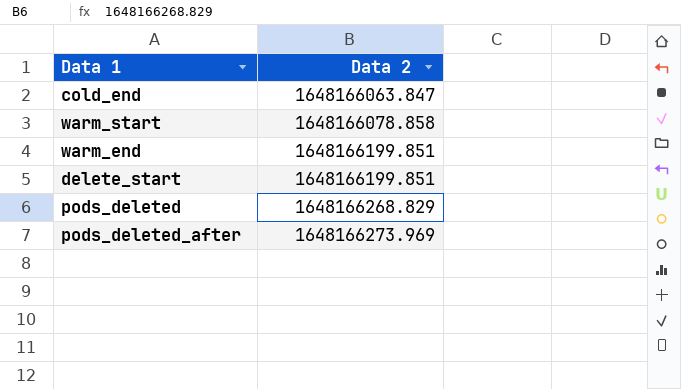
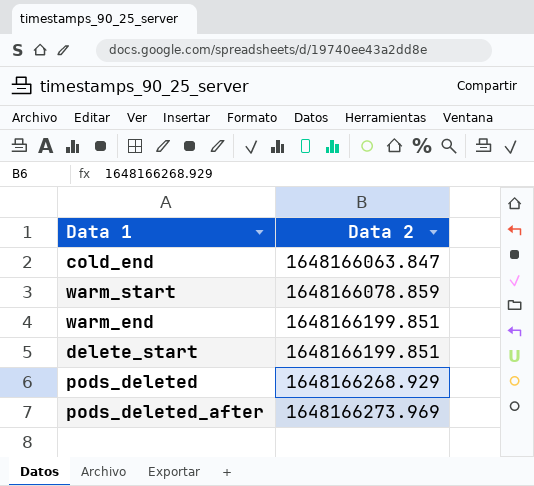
warm_start | Data 2: 1648166078.858 -> 1648166078.859
pods_deleted | Data 2: 1648166268.829 -> 1648166268.929

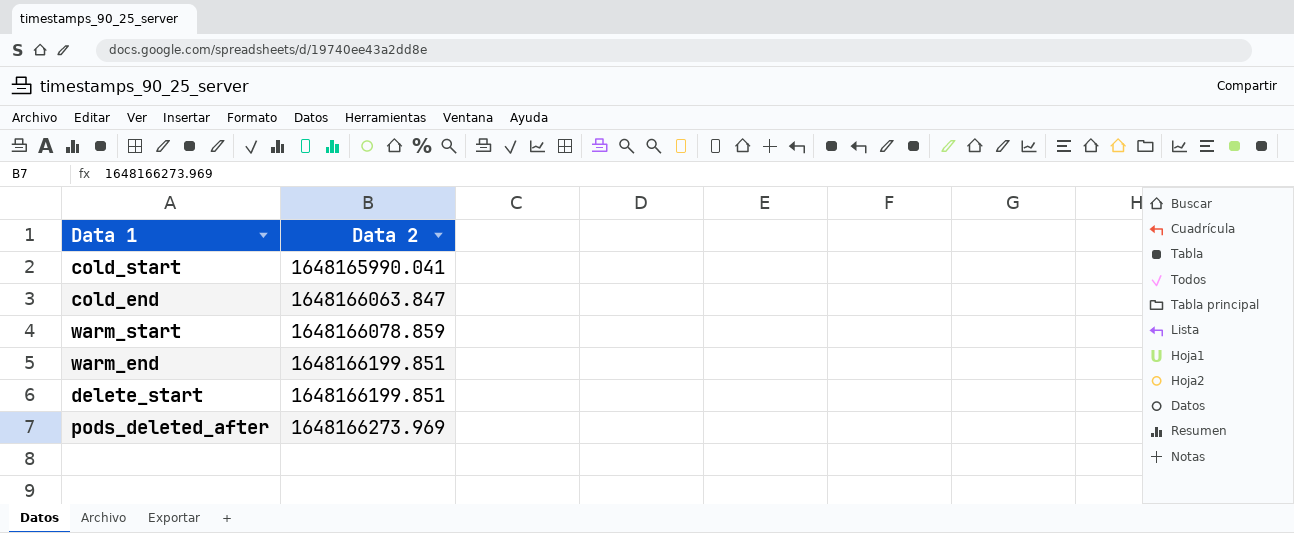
row pods_deleted: 1648166268.929 -> none
row cold_start: none -> 1648165990.041

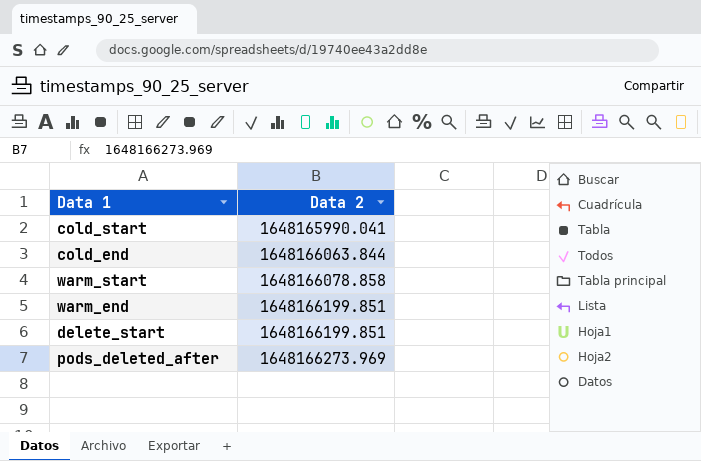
cold_end | Data 2: 1648166063.847 -> 1648166063.844
warm_start | Data 2: 1648166078.859 -> 1648166078.858

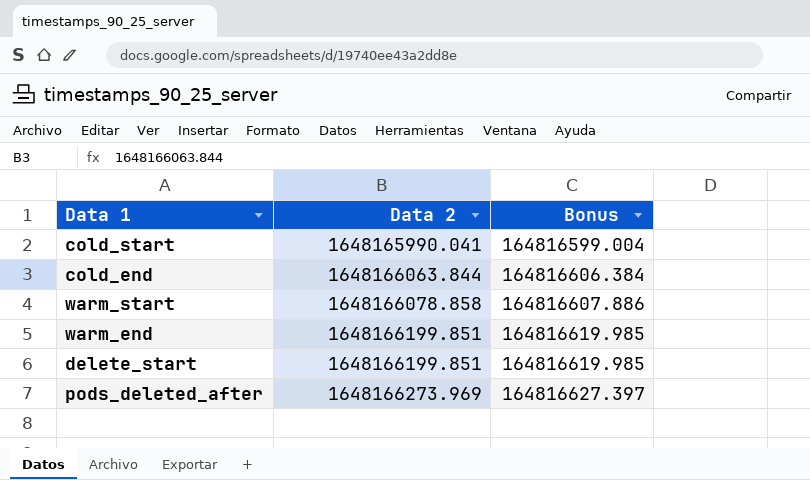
column Bonus | formula: none -> [Data 2] * 0.1

